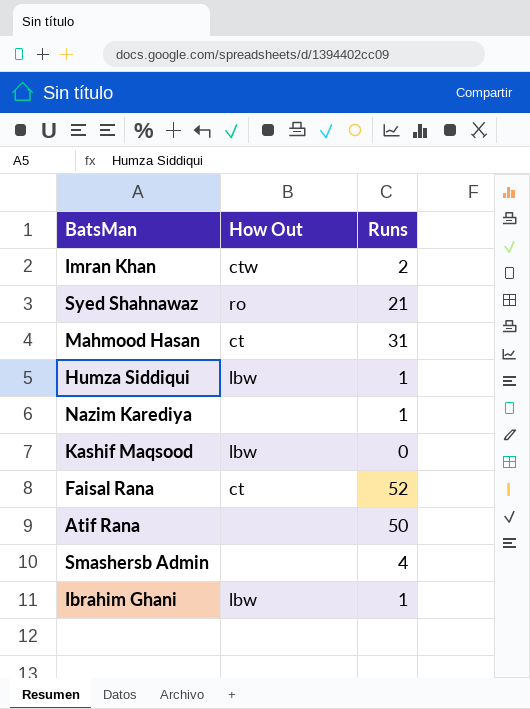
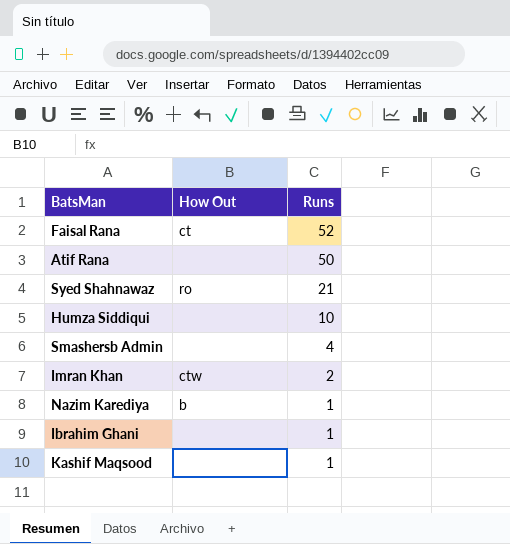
row order: none -> Runs descending
row Mahmood Hasan: ct | 31 -> none
Humza Siddiqui | How Out: lbw -> none
Humza Siddiqui | Runs: 1 -> 10
Nazim Karediya | How Out: none -> b
Ibrahim Ghani | How Out: lbw -> none
Kashif Maqsood | How Out: lbw -> none
Kashif Maqsood | Runs: 0 -> 1

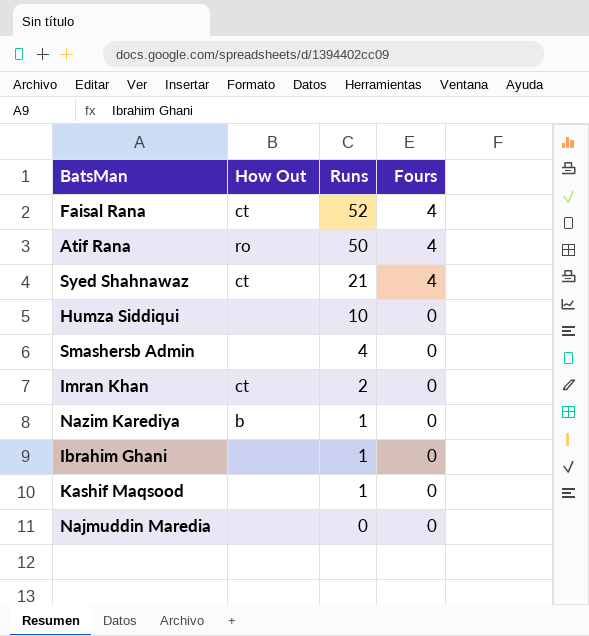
column Fours | position: none -> 4
Atif Rana | How Out: none -> ro
Syed Shahnawaz | How Out: ro -> ct
Imran Khan | How Out: ctw -> ct
row Najmuddin Maredia: none -> none | 0 | 0

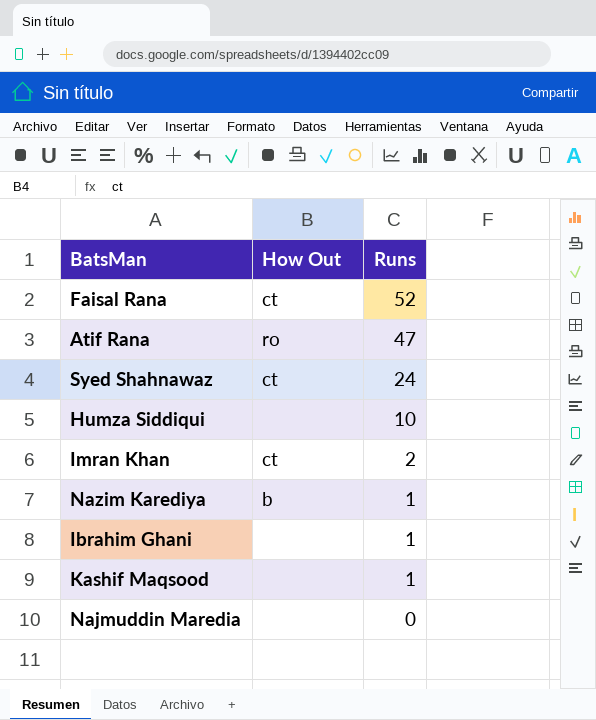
column Fours | position: 4 -> none
row Smashersb Admin: none | 4 | 0 -> none
Atif Rana | Runs: 50 -> 47
Syed Shahnawaz | Runs: 21 -> 24

